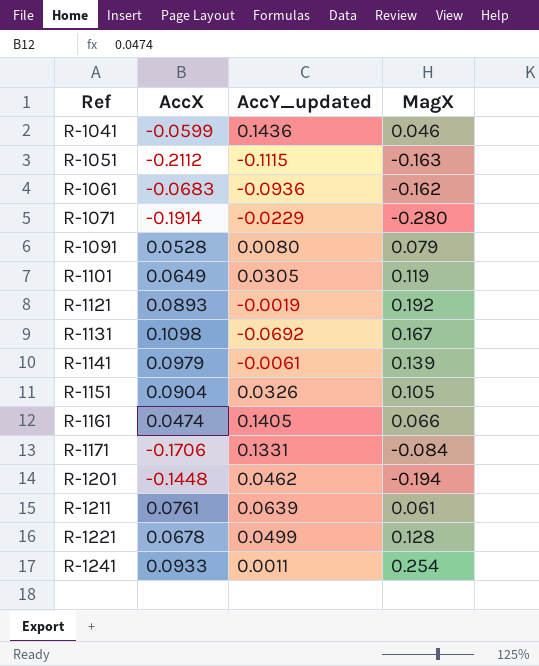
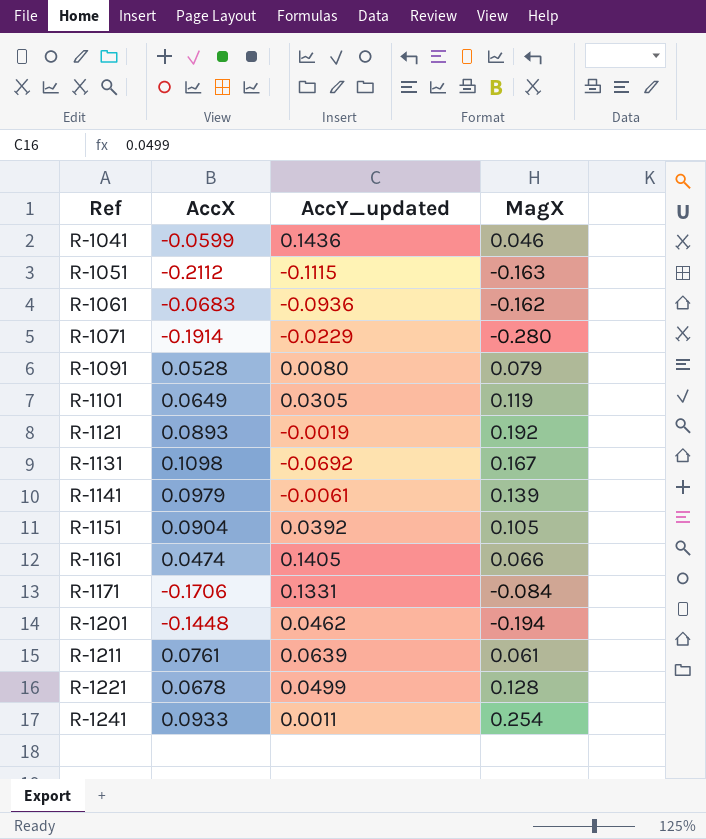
R-1151 | AccY_updated: 0.0326 -> 0.0392

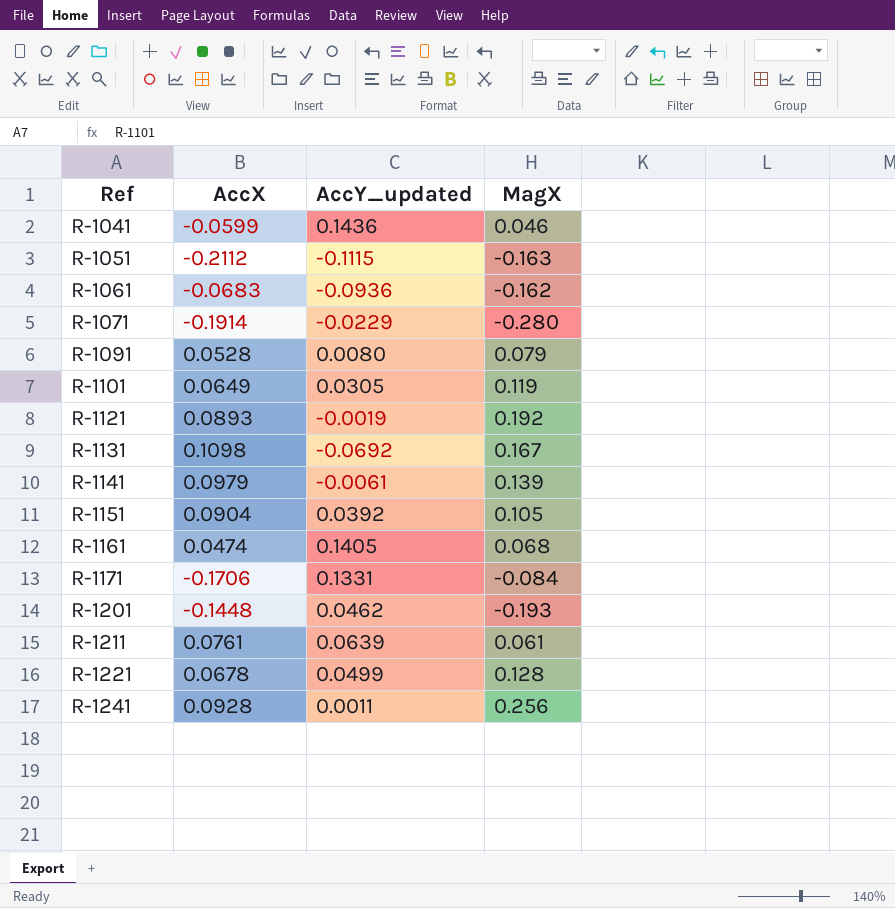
R-1161 | MagX: 0.066 -> 0.068
R-1201 | MagX: -0.194 -> -0.193
R-1241 | AccX: 0.0933 -> 0.0928
R-1241 | MagX: 0.254 -> 0.256

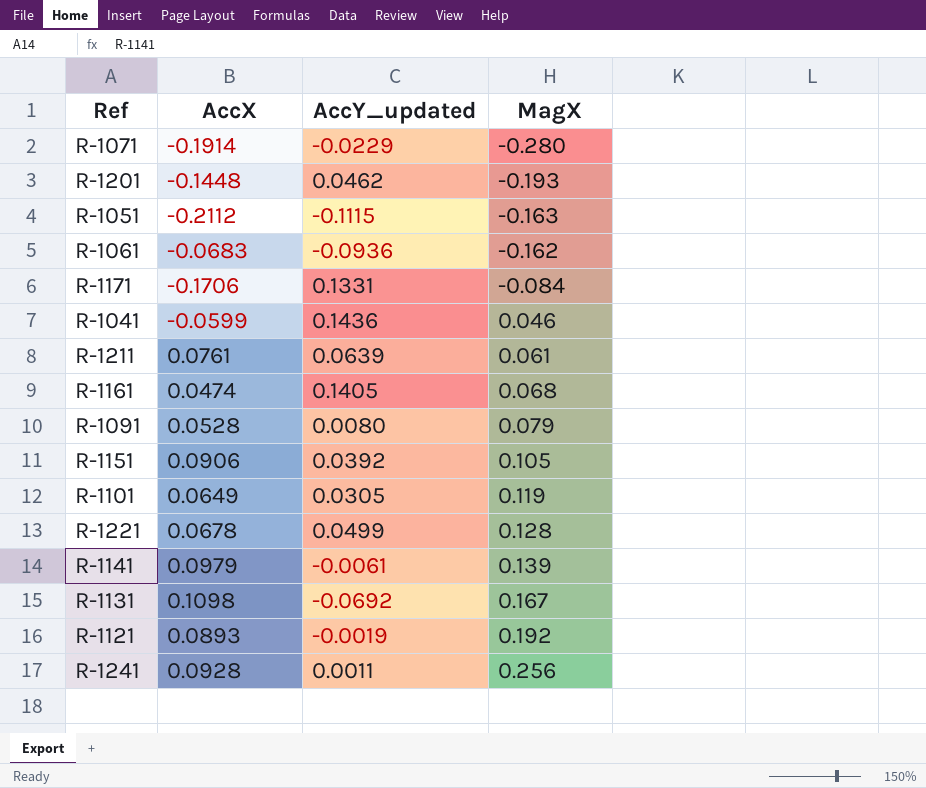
row order: Ref ascending -> MagX ascending
R-1151 | AccX: 0.0904 -> 0.0906

